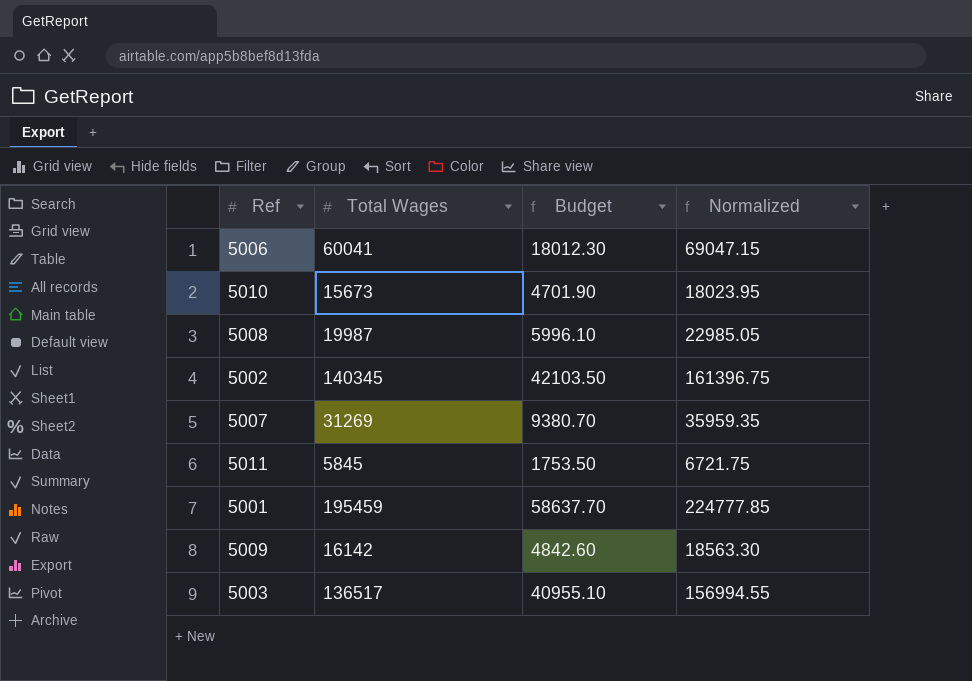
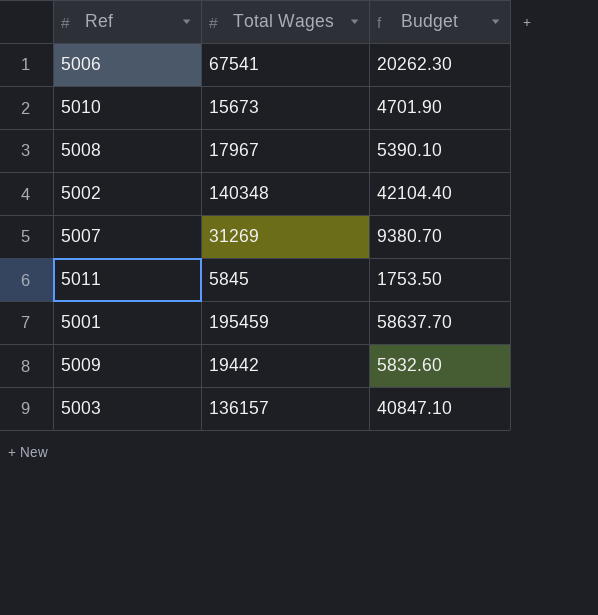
column Normalized | formula: [Total Wages] * 1.15 -> none
5006 | Total Wages: 60041 -> 67541
5006 | Budget: 18012.30 -> 20262.30
5008 | Total Wages: 19987 -> 17967
5008 | Budget: 5996.10 -> 5390.10
5002 | Total Wages: 140345 -> 140348
5002 | Budget: 42103.50 -> 42104.40
5009 | Total Wages: 16142 -> 19442
5009 | Budget: 4842.60 -> 5832.60
5003 | Total Wages: 136517 -> 136157
5003 | Budget: 40955.10 -> 40847.10

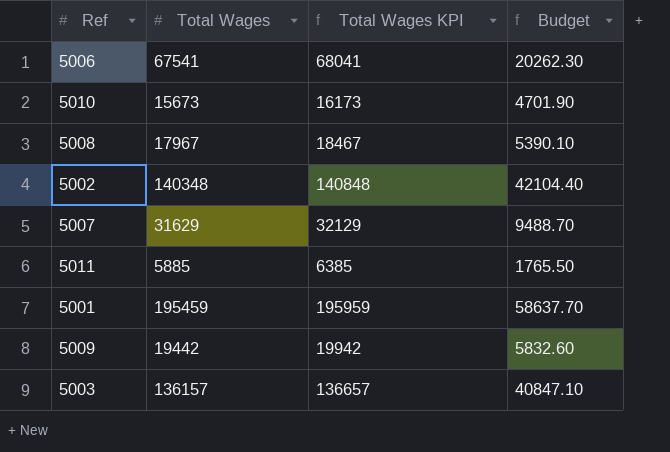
column Total Wages KPI | formula: none -> [Total Wages] + 500
5007 | Total Wages: 31269 -> 31629
5007 | Budget: 9380.70 -> 9488.70
5011 | Total Wages: 5845 -> 5885
5011 | Budget: 1753.50 -> 1765.50

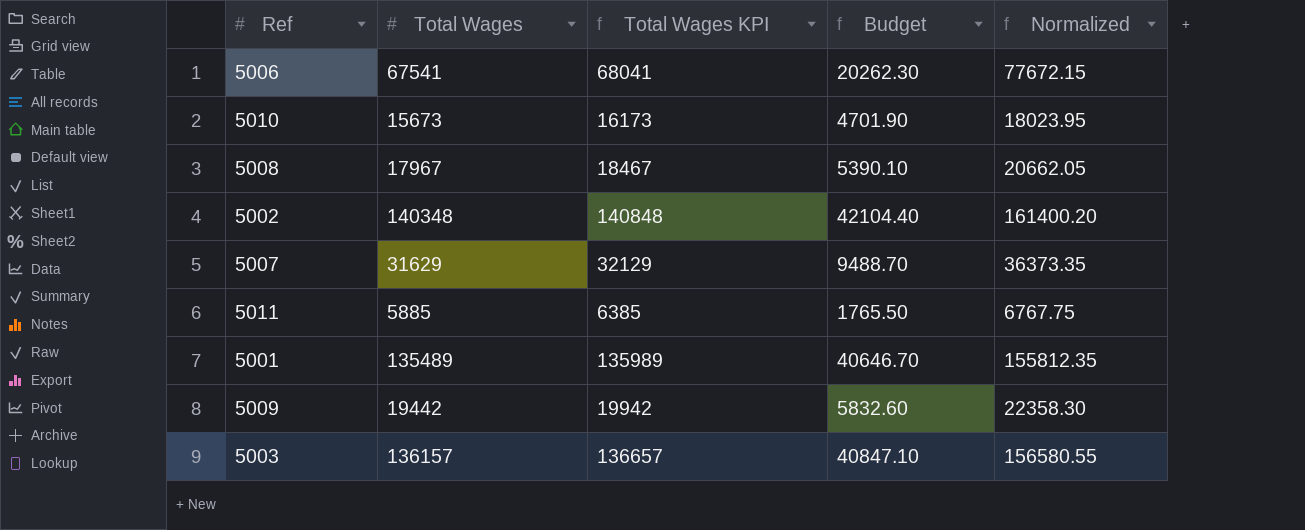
column Normalized | formula: none -> [Total Wages] * 1.15
5001 | Total Wages: 195459 -> 135489
5001 | Total Wages KPI: 195959 -> 135989
5001 | Budget: 58637.70 -> 40646.70

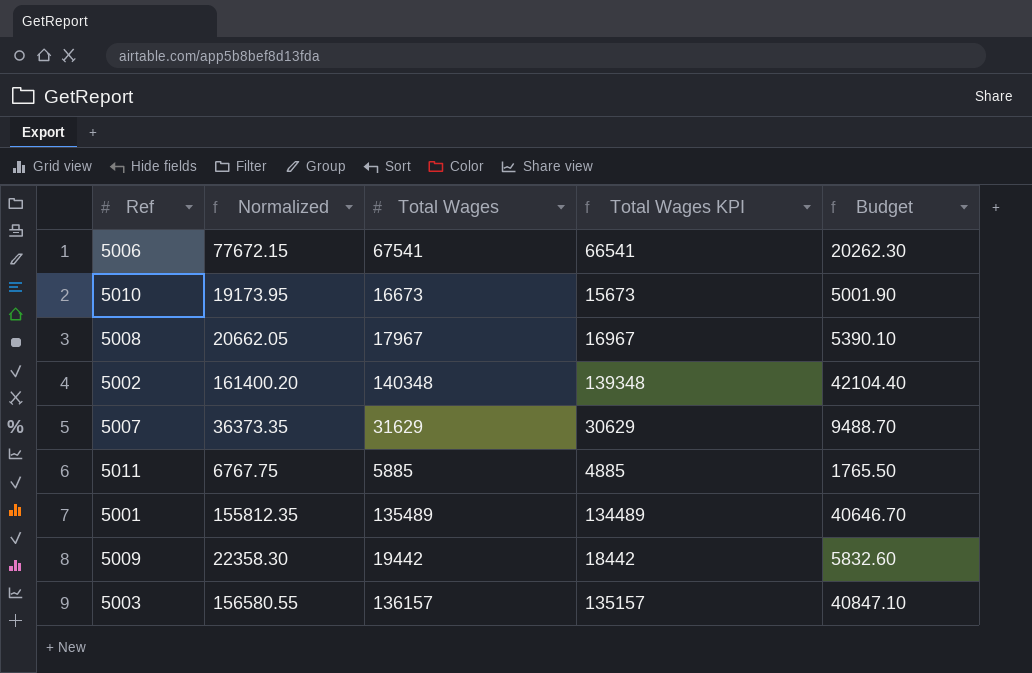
column Normalized | position: 5 -> 2
column Total Wages KPI | formula: [Total Wages] + 500 -> [Total Wages] - 1000
5010 | Normalized: 18023.95 -> 19173.95
5010 | Total Wages: 15673 -> 16673
5010 | Budget: 4701.90 -> 5001.90

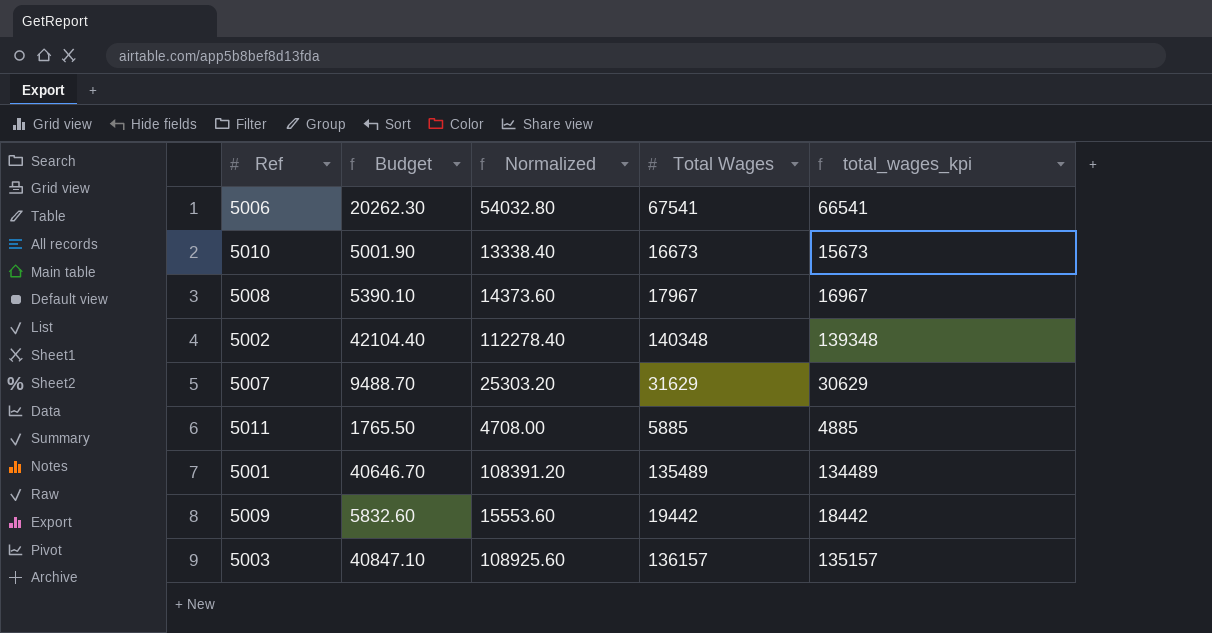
column Budget | position: 5 -> 2
column Normalized | formula: [Total Wages] * 1.15 -> [Total Wages] * 0.8
column name: Total Wages KPI -> total_wages_kpi

